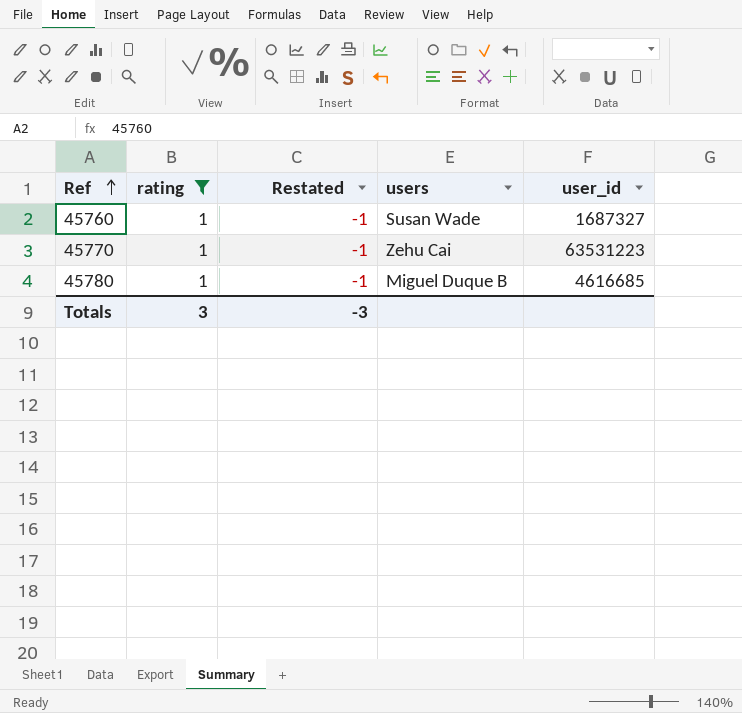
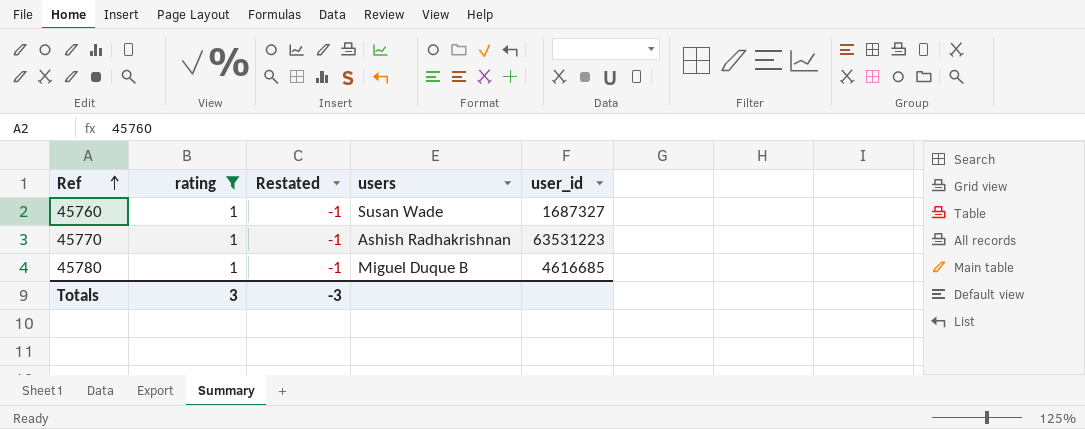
45770 | users: Zehu Cai -> Ashish Radhakrishnan

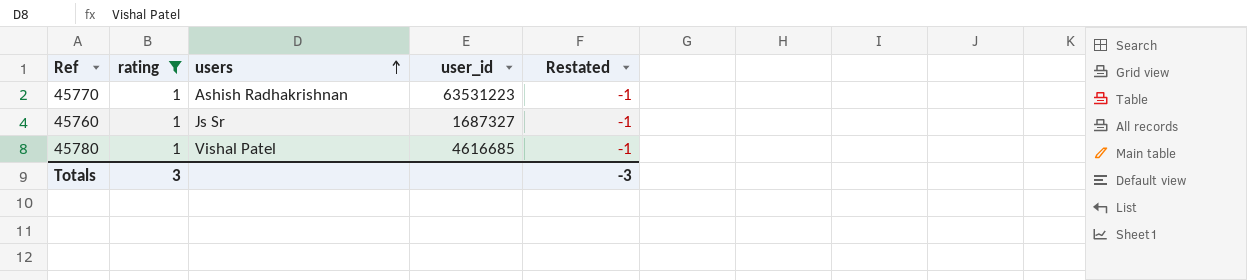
row order: Ref ascending -> users ascending
column Restated | position: 3 -> 5
45760 | users: Susan Wade -> Js Sr
45780 | users: Miguel Duque B -> Vishal Patel

